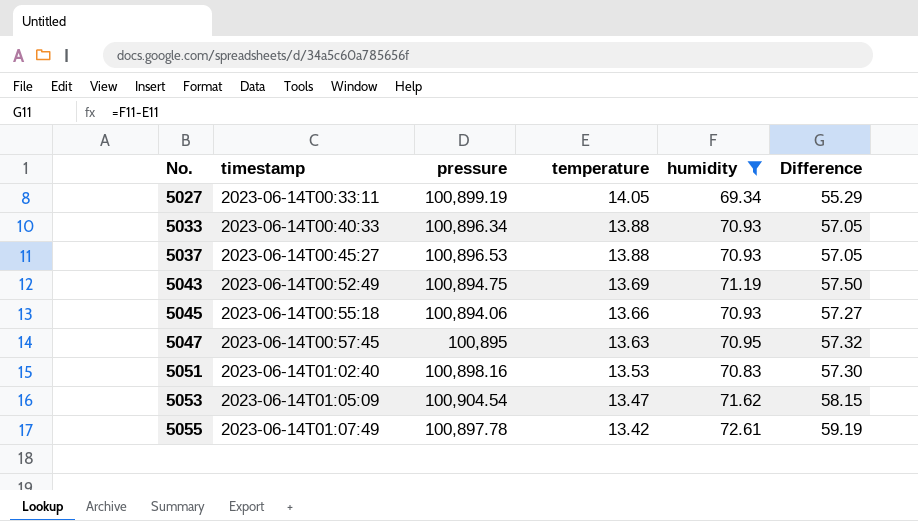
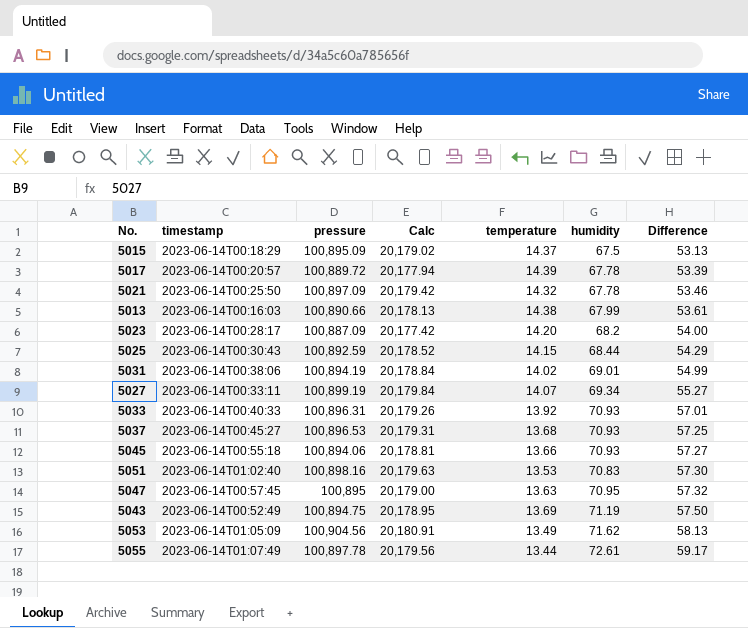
filter: humidity >= 69.34 -> none
row order: No. ascending -> Difference ascending
column Calc | formula: none -> [pressure] * 0.2
5027 | temperature: 14.05 -> 14.07
5027 | Difference: 55.29 -> 55.27
5033 | pressure: 100,896.34 -> 100,896.31
5033 | temperature: 13.88 -> 13.92
5033 | Difference: 57.05 -> 57.01
5037 | temperature: 13.88 -> 13.68
5037 | Difference: 57.05 -> 57.25
5053 | pressure: 100,904.54 -> 100,904.56
5053 | temperature: 13.47 -> 13.49
5053 | Difference: 58.15 -> 58.13
5055 | temperature: 13.42 -> 13.44
5055 | Difference: 59.19 -> 59.17

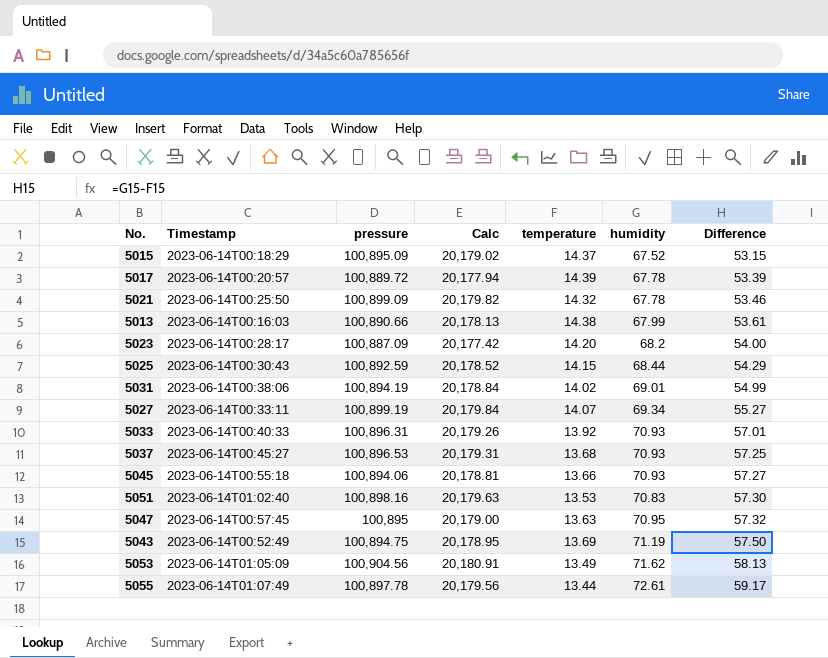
column name: timestamp -> Timestamp
5015 | humidity: 67.5 -> 67.52
5015 | Difference: 53.13 -> 53.15
5021 | pressure: 100,897.09 -> 100,899.09
5021 | Calc: 20,179.42 -> 20,179.82

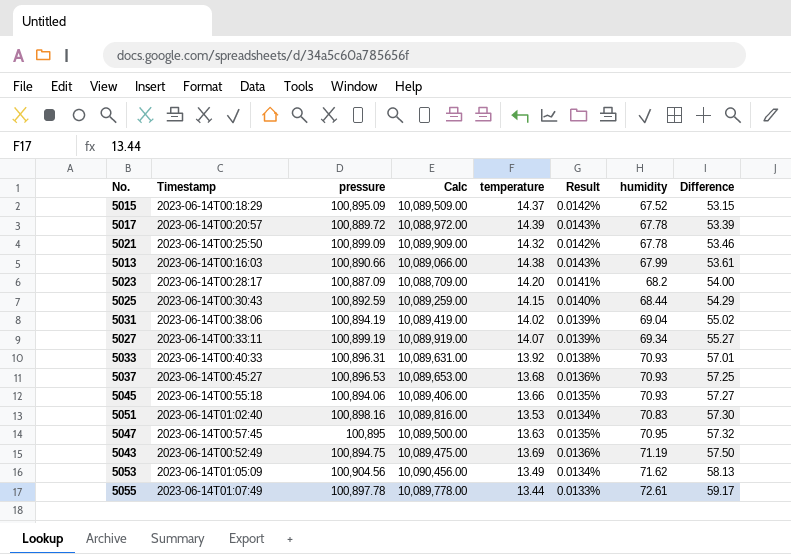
column Calc | formula: [pressure] * 0.2 -> [pressure] * 100
column Result | formula: none -> [temperature] / [pressure]
5031 | humidity: 69.01 -> 69.04
5031 | Difference: 54.99 -> 55.02

